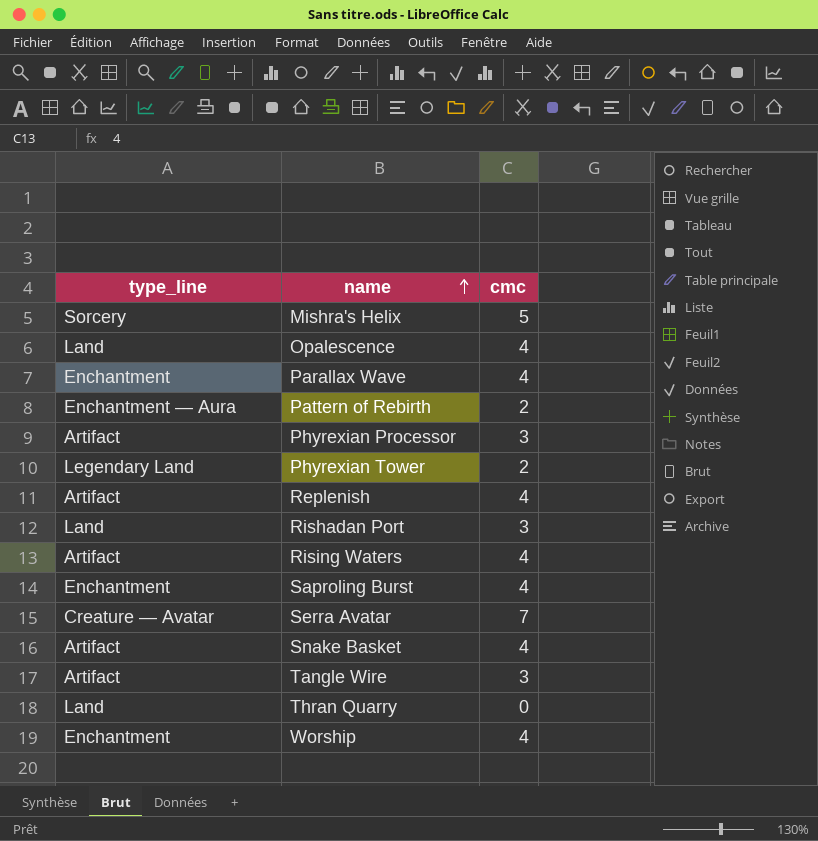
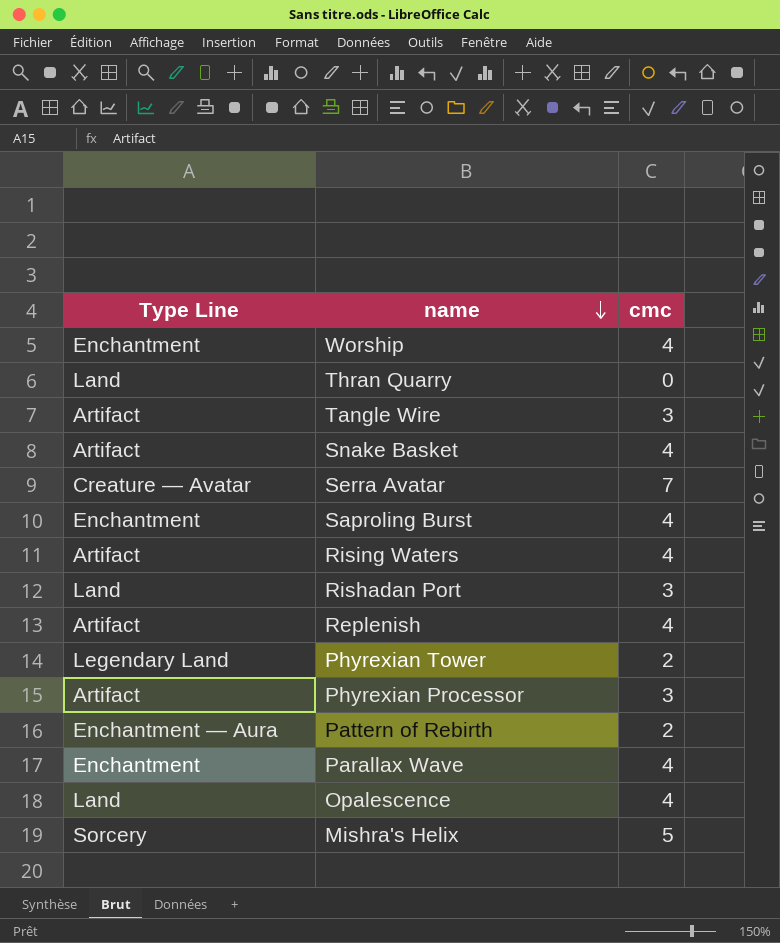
row order: name ascending -> name descending
column name: type_line -> Type Line

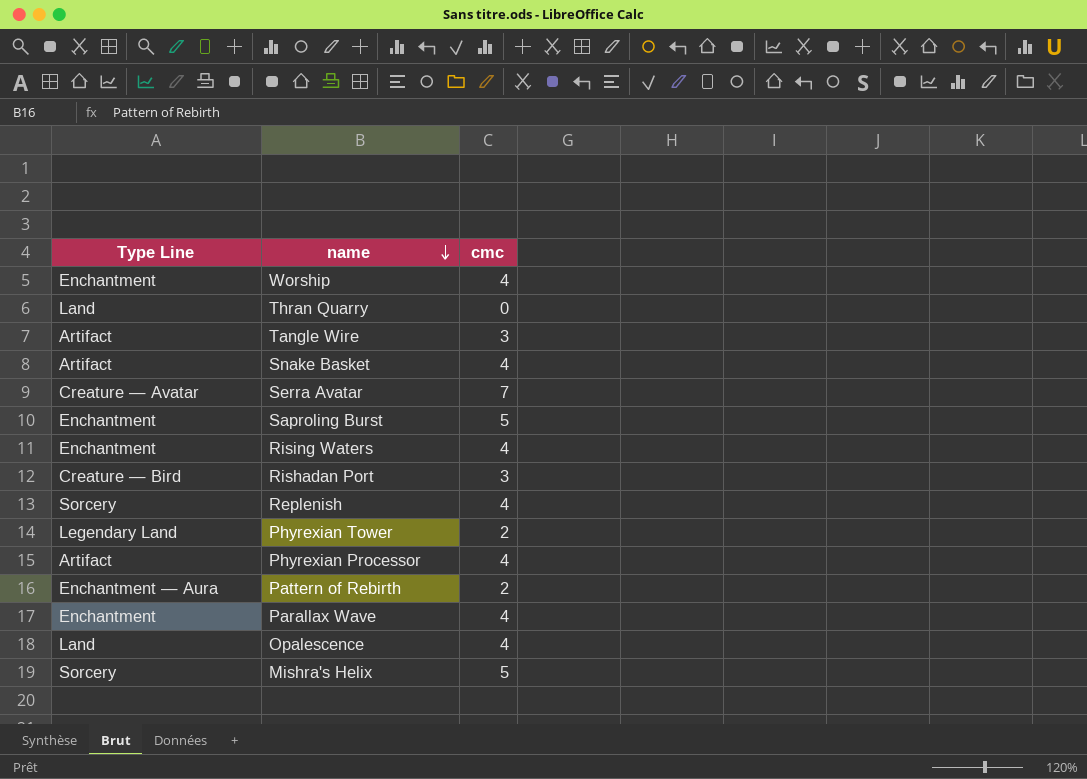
Saproling Burst | cmc: 4 -> 5
Rising Waters | Type Line: Artifact -> Enchantment
Rishadan Port | Type Line: Land -> Creature — Bird
Replenish | Type Line: Artifact -> Sorcery
Phyrexian Processor | cmc: 3 -> 4

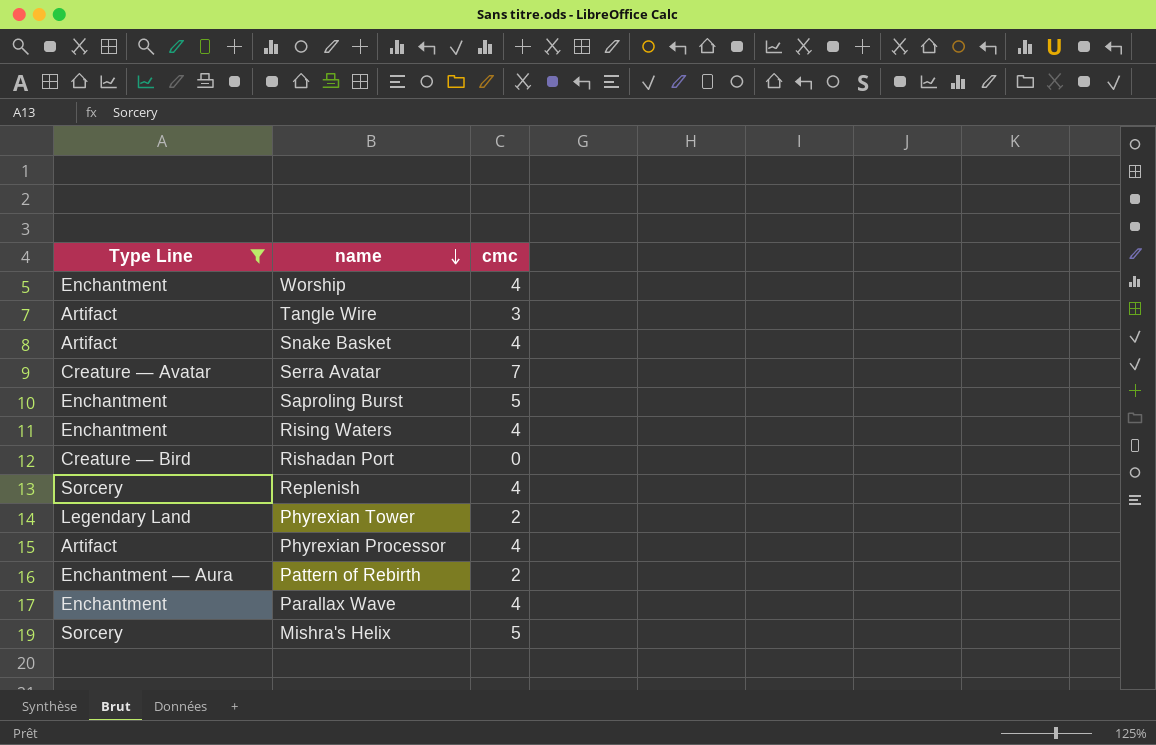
filter: none -> Type Line != Land
Rishadan Port | cmc: 3 -> 0

